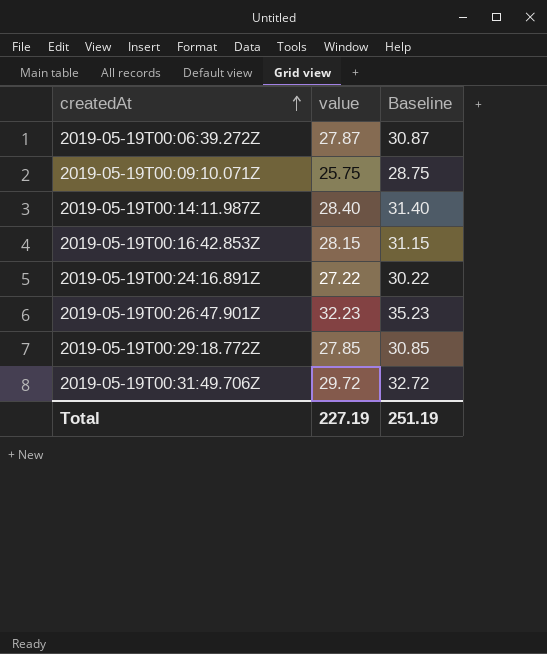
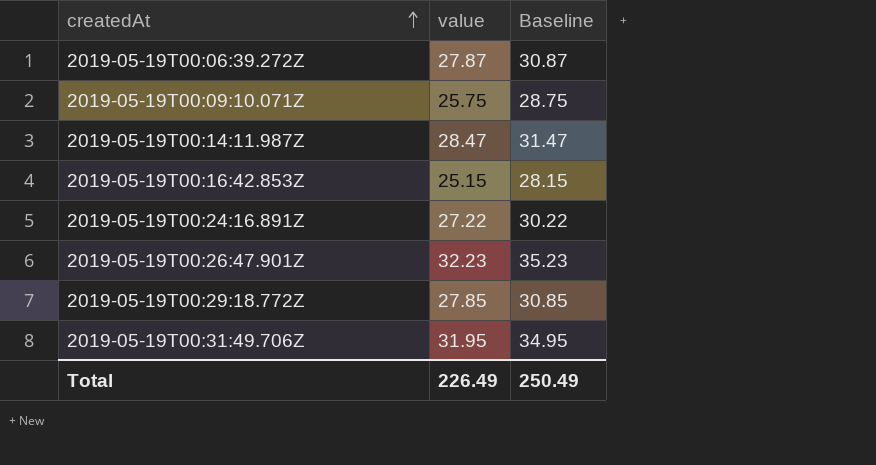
2019-05-19T00:14:11.987Z | value: 28.40 -> 28.47
2019-05-19T00:14:11.987Z | Baseline: 31.40 -> 31.47
2019-05-19T00:16:42.853Z | value: 28.15 -> 25.15
2019-05-19T00:16:42.853Z | Baseline: 31.15 -> 28.15
2019-05-19T00:31:49.706Z | value: 29.72 -> 31.95
2019-05-19T00:31:49.706Z | Baseline: 32.72 -> 34.95
Total | value: 227.19 -> 226.49
Total | Baseline: 251.19 -> 250.49

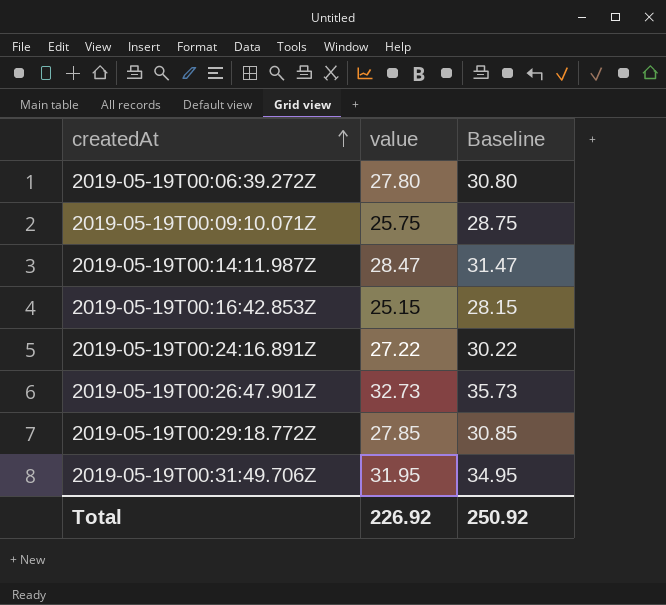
2019-05-19T00:06:39.272Z | value: 27.87 -> 27.80
2019-05-19T00:06:39.272Z | Baseline: 30.87 -> 30.80
2019-05-19T00:26:47.901Z | value: 32.23 -> 32.73
2019-05-19T00:26:47.901Z | Baseline: 35.23 -> 35.73
Total | value: 226.49 -> 226.92
Total | Baseline: 250.49 -> 250.92

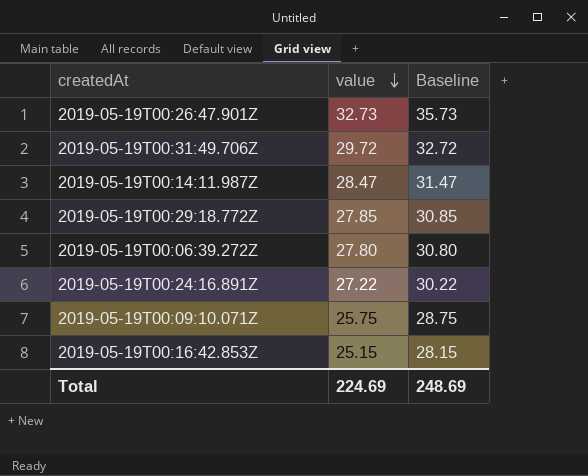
row order: createdAt ascending -> value descending
2019-05-19T00:31:49.706Z | value: 31.95 -> 29.72
2019-05-19T00:31:49.706Z | Baseline: 34.95 -> 32.72
Total | value: 226.92 -> 224.69
Total | Baseline: 250.92 -> 248.69

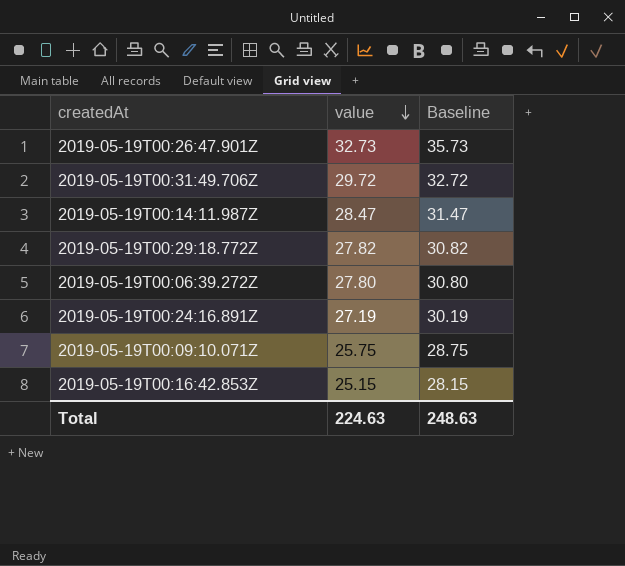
2019-05-19T00:29:18.772Z | value: 27.85 -> 27.82
2019-05-19T00:29:18.772Z | Baseline: 30.85 -> 30.82
2019-05-19T00:24:16.891Z | value: 27.22 -> 27.19
2019-05-19T00:24:16.891Z | Baseline: 30.22 -> 30.19
Total | value: 224.69 -> 224.63
Total | Baseline: 248.69 -> 248.63

